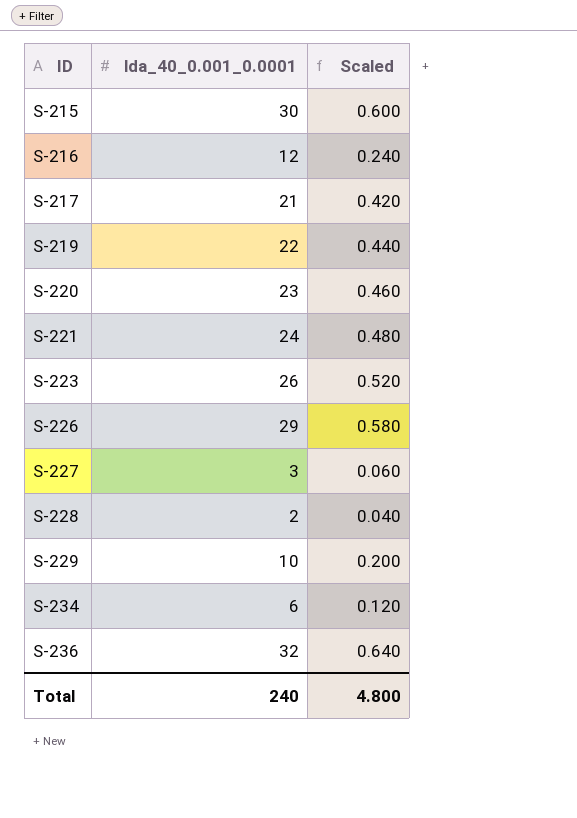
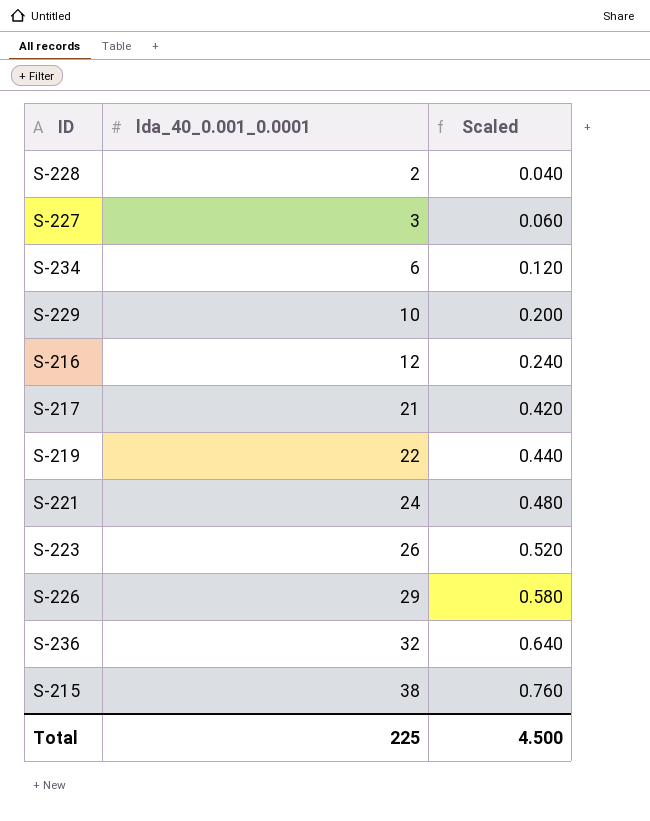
row order: ID ascending -> lda_40_0.001_0.0001 ascending
row S-220: 23 | 0.460 -> none
S-215 | lda_40_0.001_0.0001: 30 -> 38
S-215 | Scaled: 0.600 -> 0.760
Total | lda_40_0.001_0.0001: 240 -> 225
Total | Scaled: 4.800 -> 4.500

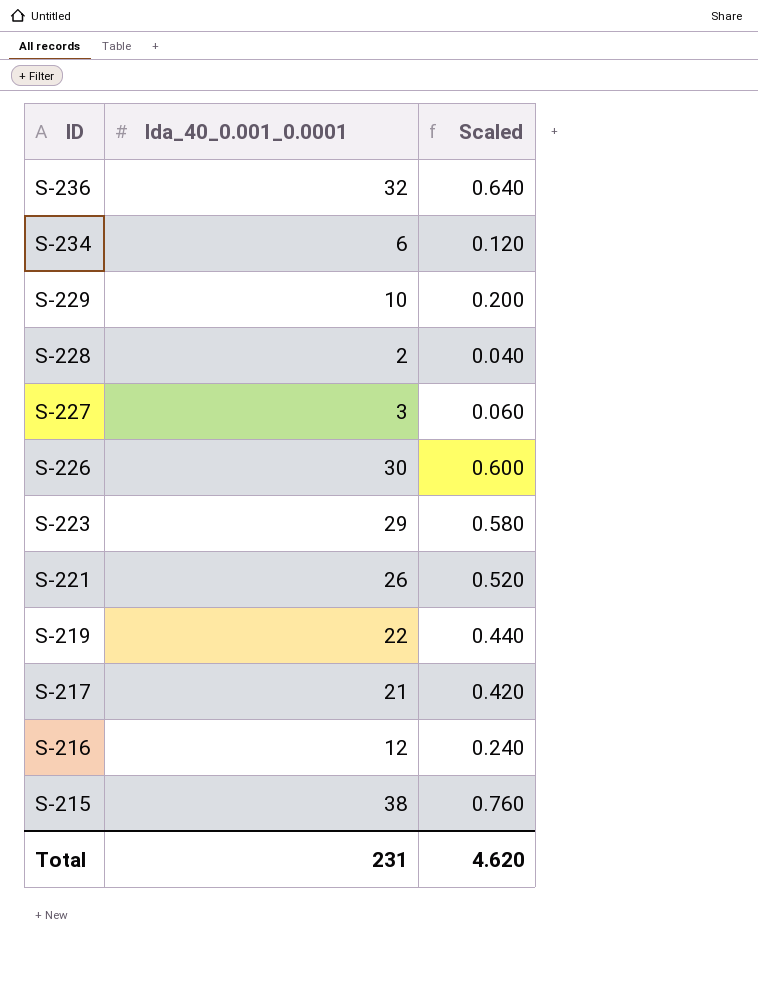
row order: lda_40_0.001_0.0001 ascending -> ID descending
S-226 | lda_40_0.001_0.0001: 29 -> 30
S-226 | Scaled: 0.580 -> 0.600
S-223 | lda_40_0.001_0.0001: 26 -> 29
S-223 | Scaled: 0.520 -> 0.580
S-221 | lda_40_0.001_0.0001: 24 -> 26
S-221 | Scaled: 0.480 -> 0.520
Total | lda_40_0.001_0.0001: 225 -> 231
Total | Scaled: 4.500 -> 4.620

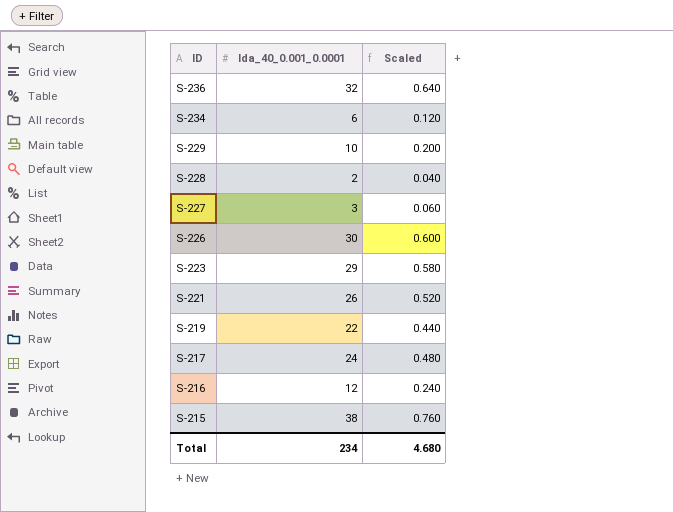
S-217 | lda_40_0.001_0.0001: 21 -> 24
S-217 | Scaled: 0.420 -> 0.480
Total | lda_40_0.001_0.0001: 231 -> 234
Total | Scaled: 4.620 -> 4.680

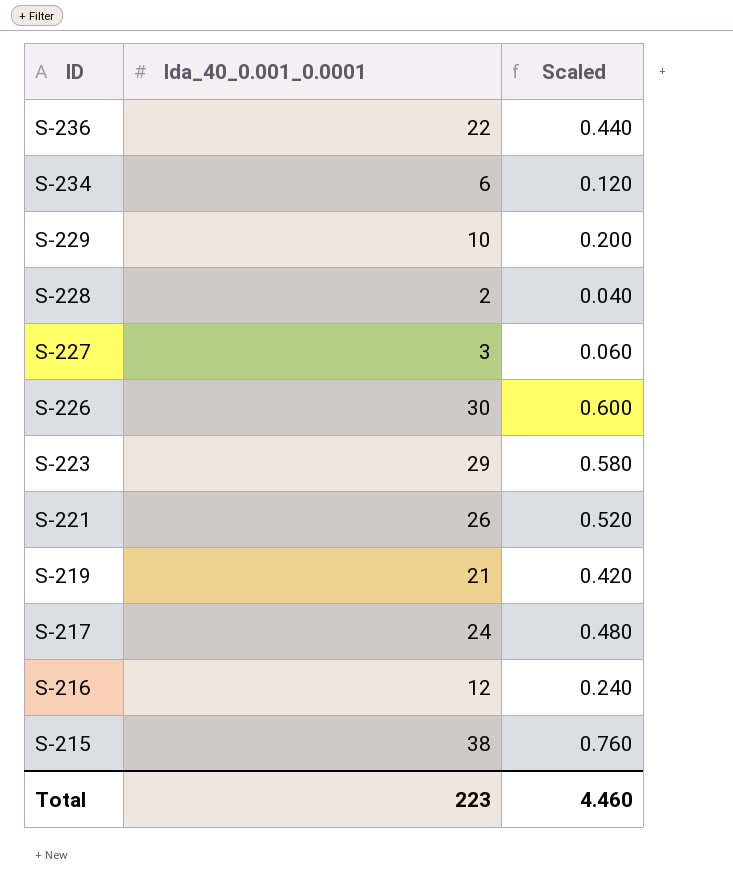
S-236 | lda_40_0.001_0.0001: 32 -> 22
S-236 | Scaled: 0.640 -> 0.440
S-219 | lda_40_0.001_0.0001: 22 -> 21
S-219 | Scaled: 0.440 -> 0.420
Total | lda_40_0.001_0.0001: 234 -> 223
Total | Scaled: 4.680 -> 4.460

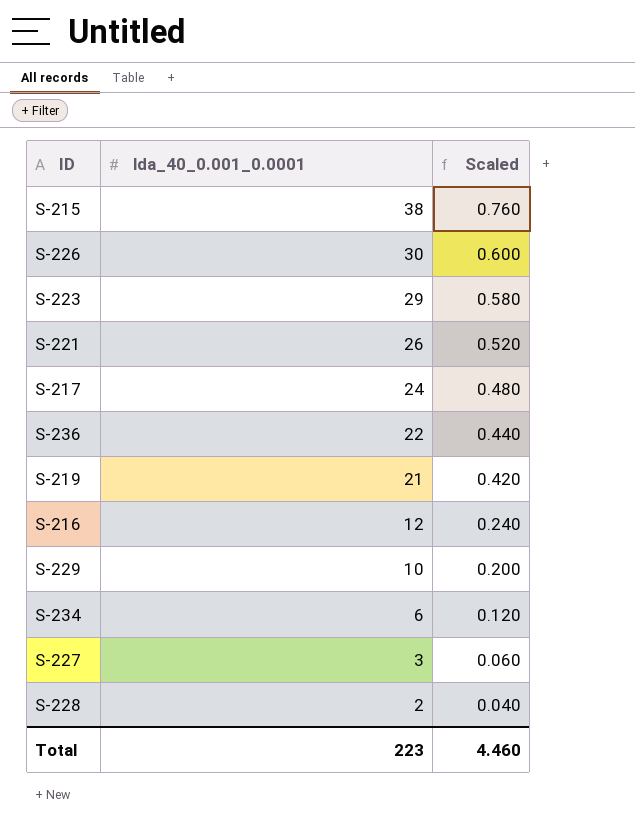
row order: ID descending -> lda_40_0.001_0.0001 descending

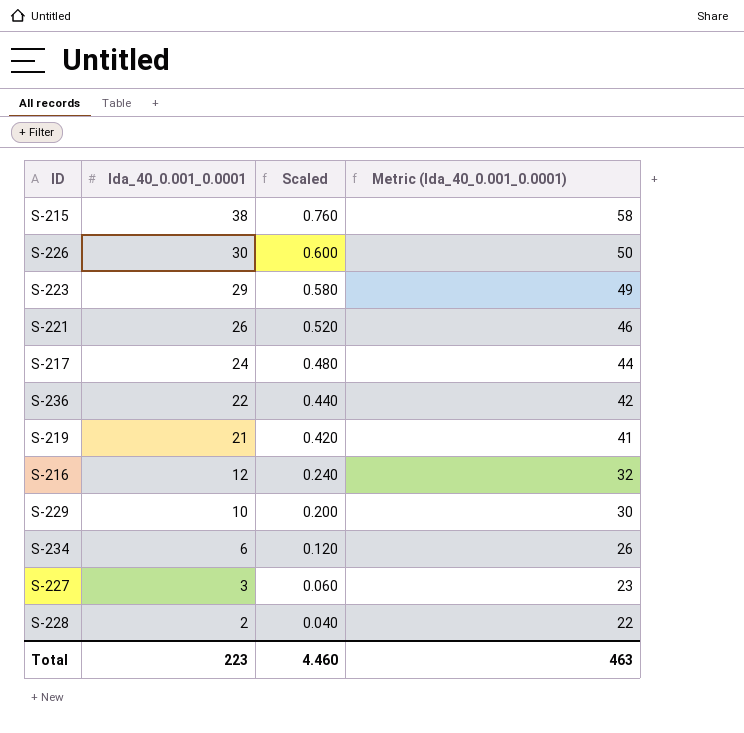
column Metric (lda_40_0.001_0.0001) | formula: none -> [lda_40_0.001_0.0001] + 20

